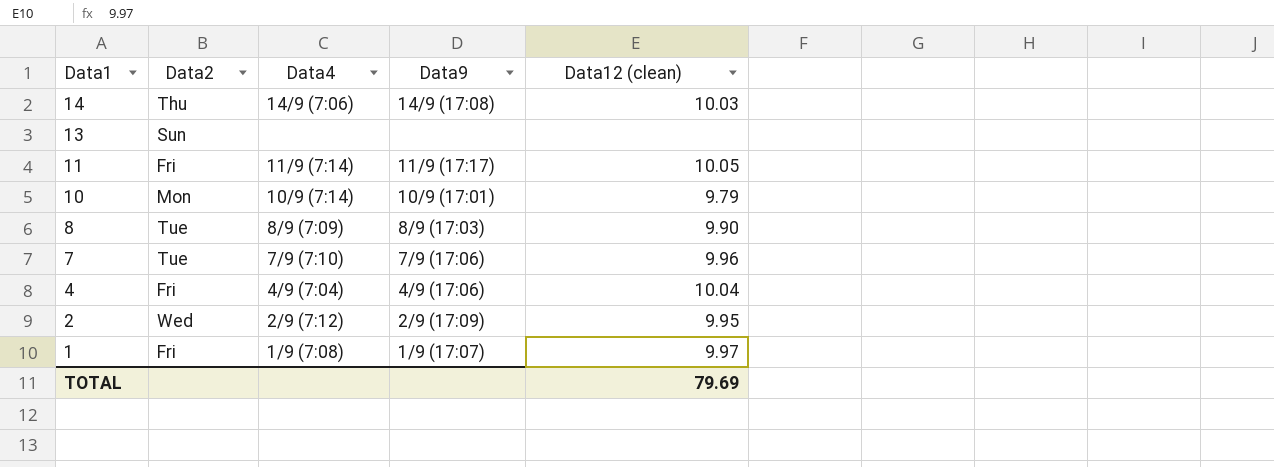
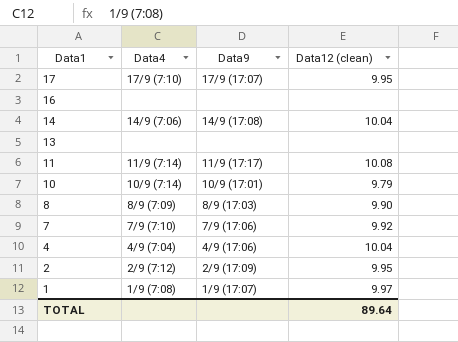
column Data2 | position: 2 -> none
row 17: none -> 17/9 (7:10) | 17/9 (17:07) | 9.95
row 16: none -> none | none | none
14 | Data12 (clean): 10.03 -> 10.04
11 | Data12 (clean): 10.05 -> 10.08
7 | Data12 (clean): 9.96 -> 9.92
TOTAL | Data12 (clean): 79.69 -> 89.64

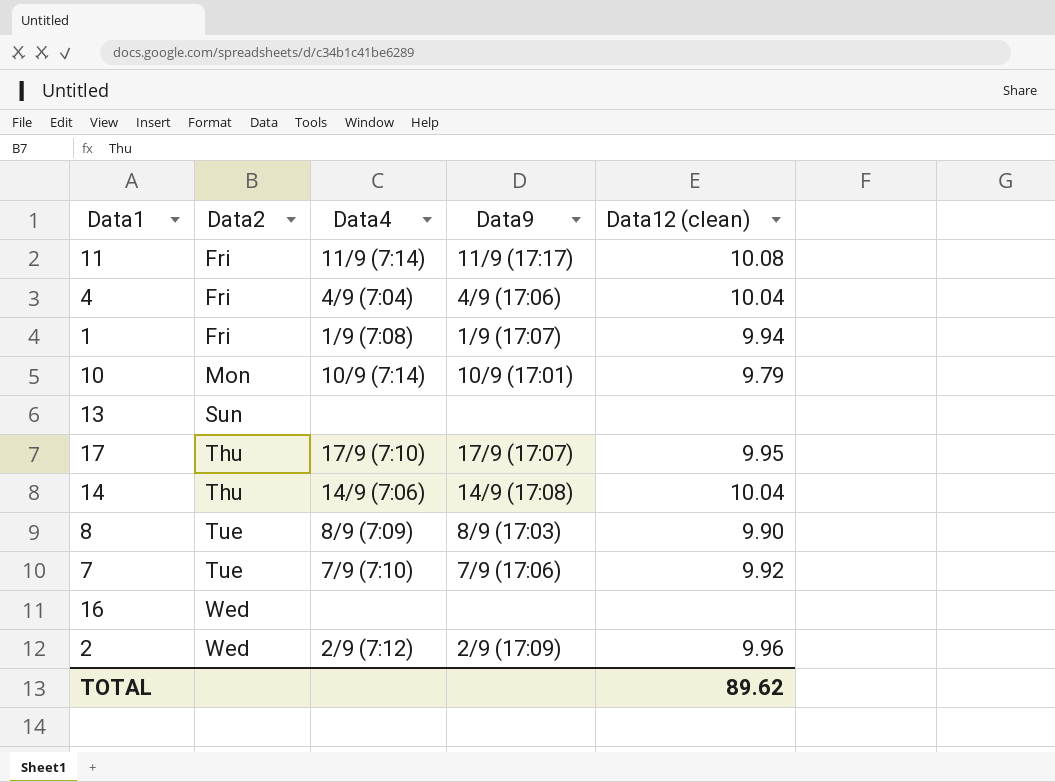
row order: Data1 descending -> Data2 ascending
column Data2 | position: none -> 2
1 | Data12 (clean): 9.97 -> 9.94
2 | Data12 (clean): 9.95 -> 9.96
TOTAL | Data12 (clean): 89.64 -> 89.62

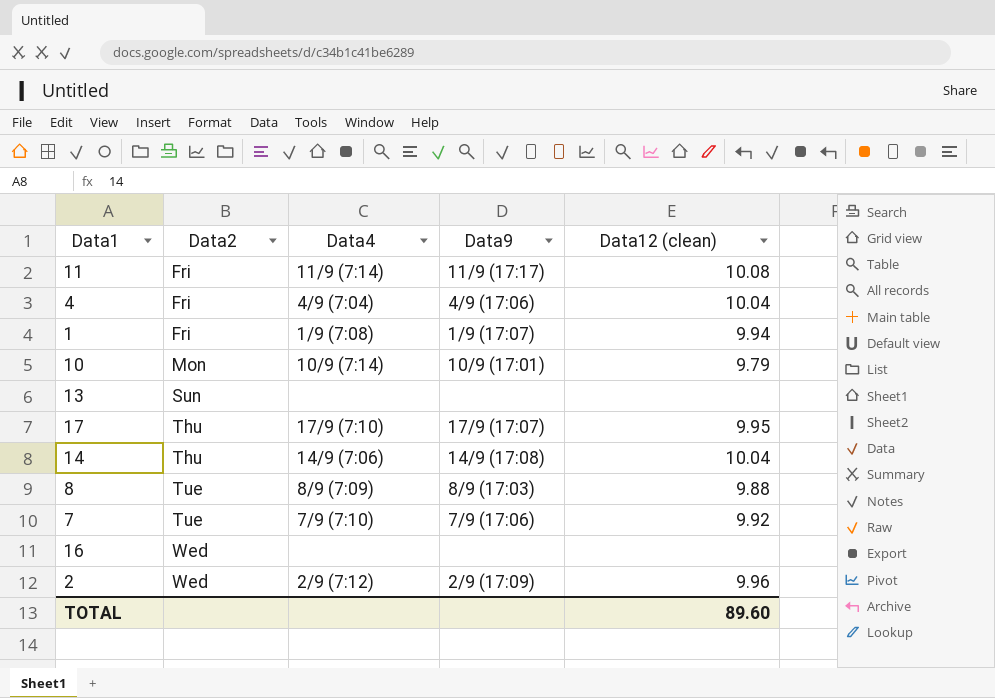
8 | Data12 (clean): 9.90 -> 9.88
TOTAL | Data12 (clean): 89.62 -> 89.60

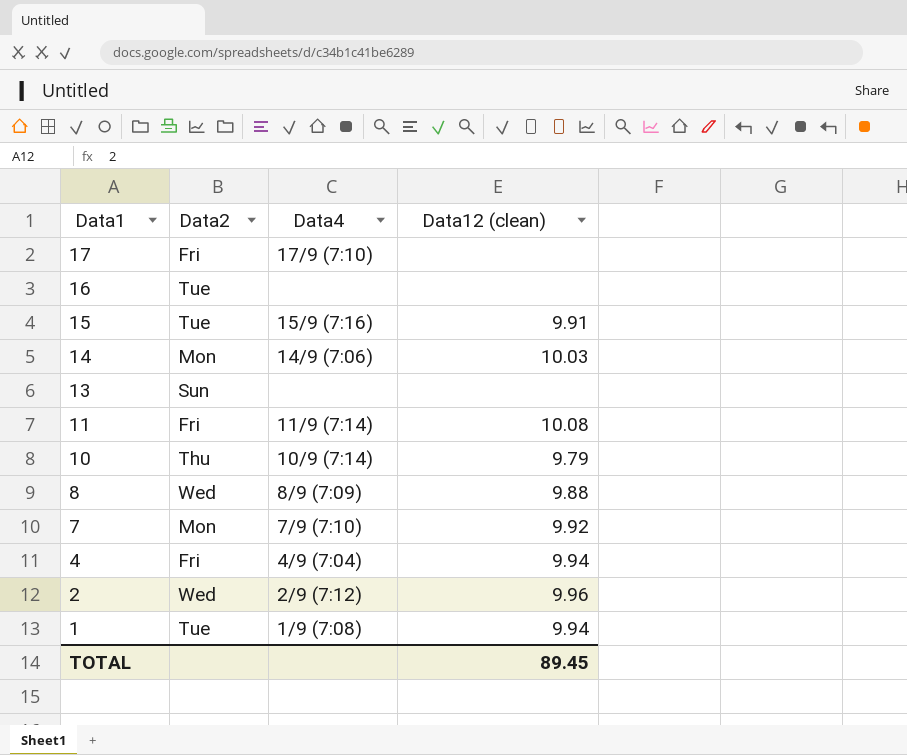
row order: Data2 ascending -> Data1 descending
column Data9 | position: 4 -> none
17 | Data2: Thu -> Fri
17 | Data12 (clean): 9.95 -> none
16 | Data2: Wed -> Tue
row 15: none -> Tue | 15/9 (7:16) | 9.91
14 | Data2: Thu -> Mon
14 | Data12 (clean): 10.04 -> 10.03
10 | Data2: Mon -> Thu
8 | Data2: Tue -> Wed
7 | Data2: Tue -> Mon
4 | Data12 (clean): 10.04 -> 9.94
1 | Data2: Fri -> Tue
TOTAL | Data12 (clean): 89.60 -> 89.45

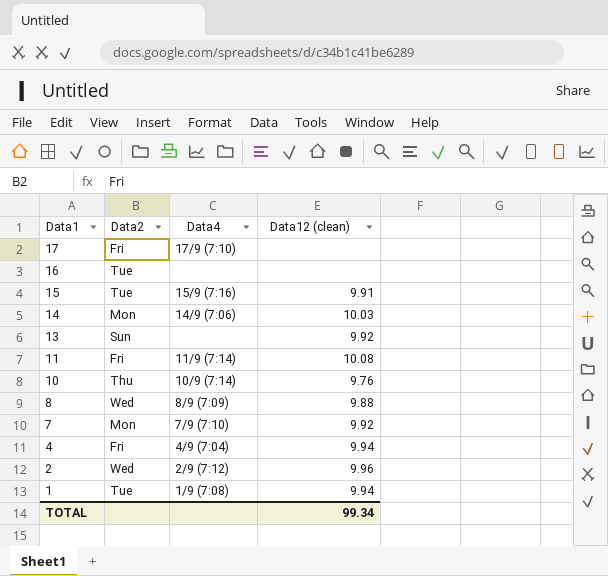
13 | Data12 (clean): none -> 9.92
10 | Data12 (clean): 9.79 -> 9.76
TOTAL | Data12 (clean): 89.45 -> 99.34

